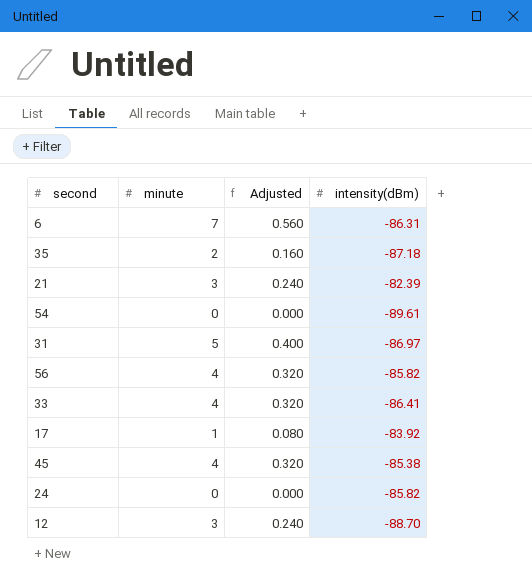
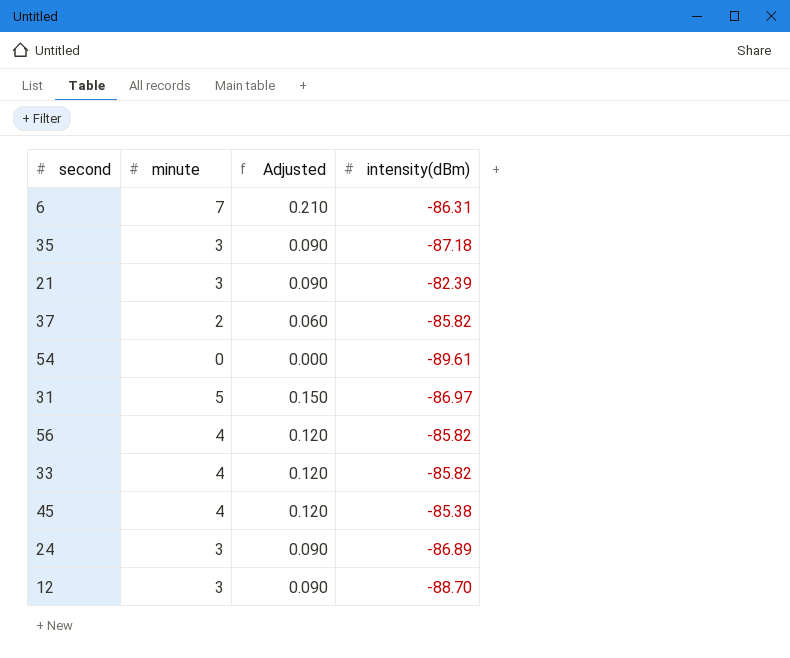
column Adjusted | formula: [minute] * 0.08 -> [minute] * 0.03
row 17: 1 | 0.080 | -83.92 -> none
35 | minute: 2 -> 3
row 37: none -> 2 | 0.060 | -85.82
33 | intensity(dBm): -86.41 -> -85.82
24 | minute: 0 -> 3
24 | intensity(dBm): -85.82 -> -86.89

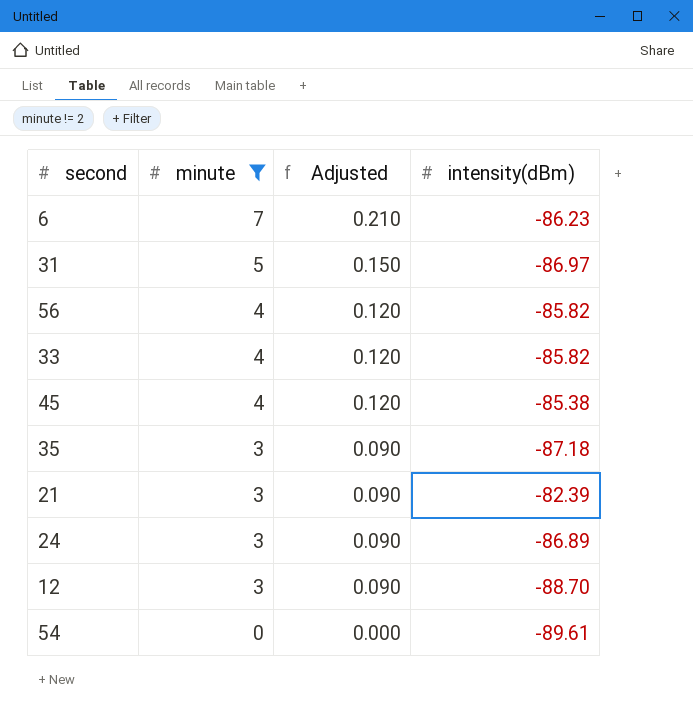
filter: none -> minute != 2
row order: none -> minute descending
6 | intensity(dBm): -86.31 -> -86.23

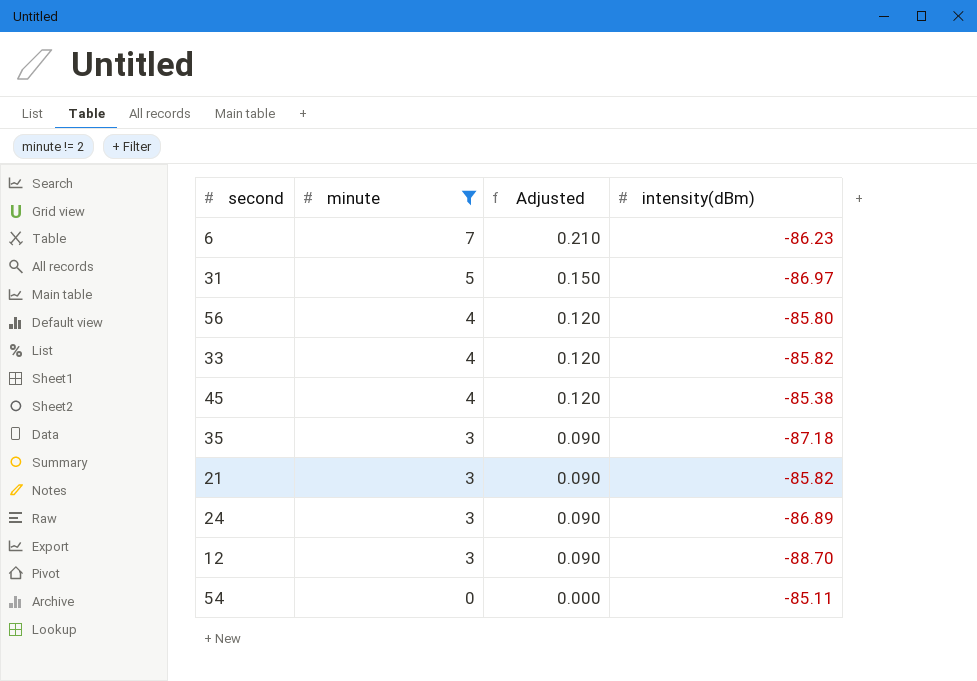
56 | intensity(dBm): -85.82 -> -85.80
21 | intensity(dBm): -82.39 -> -85.82
54 | intensity(dBm): -89.61 -> -85.11

